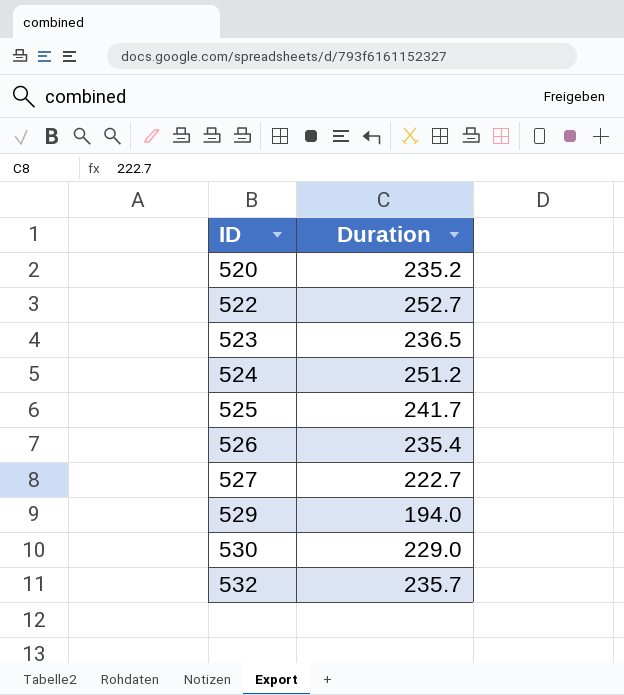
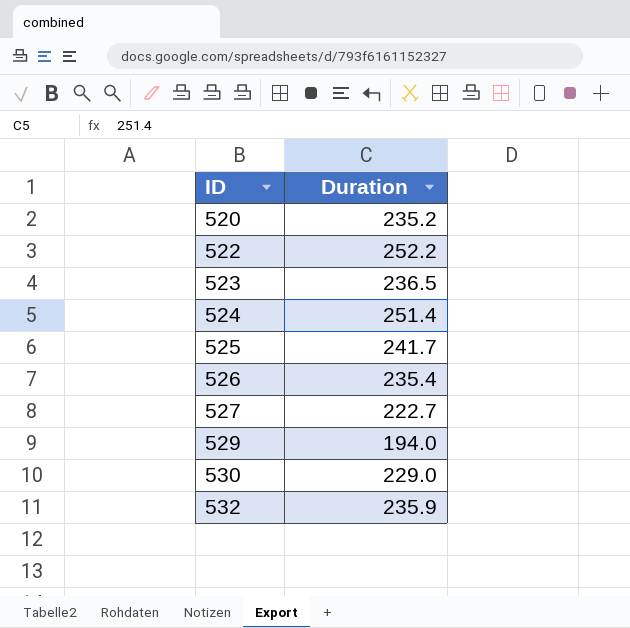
522 | Duration: 252.7 -> 252.2
524 | Duration: 251.2 -> 251.4
532 | Duration: 235.7 -> 235.9

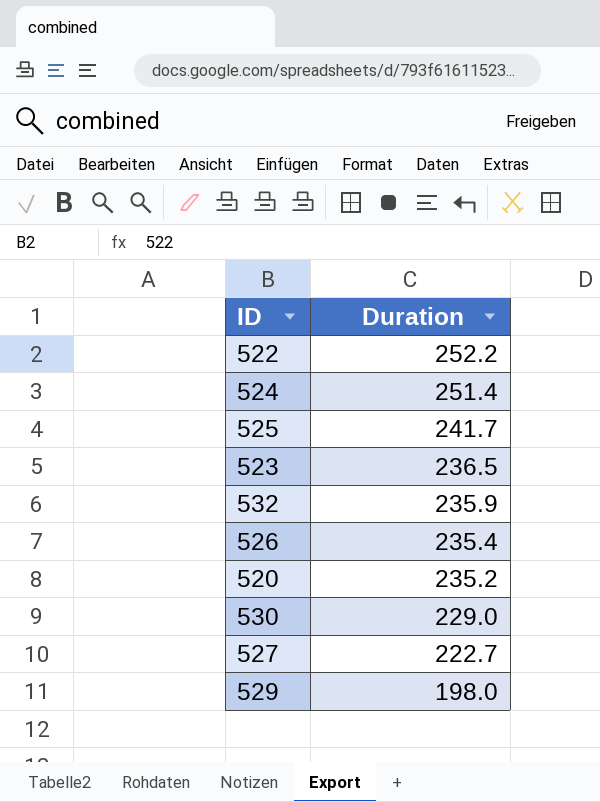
row order: ID ascending -> Duration descending
529 | Duration: 194.0 -> 198.0

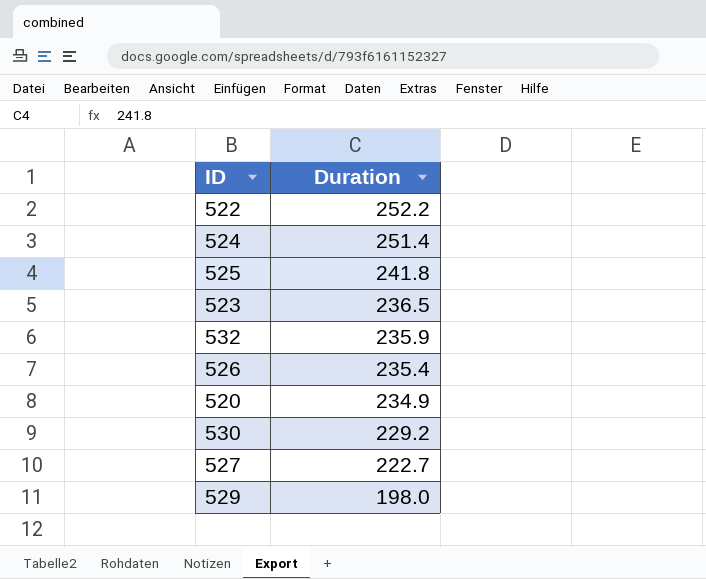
525 | Duration: 241.7 -> 241.8
520 | Duration: 235.2 -> 234.9
530 | Duration: 229.0 -> 229.2

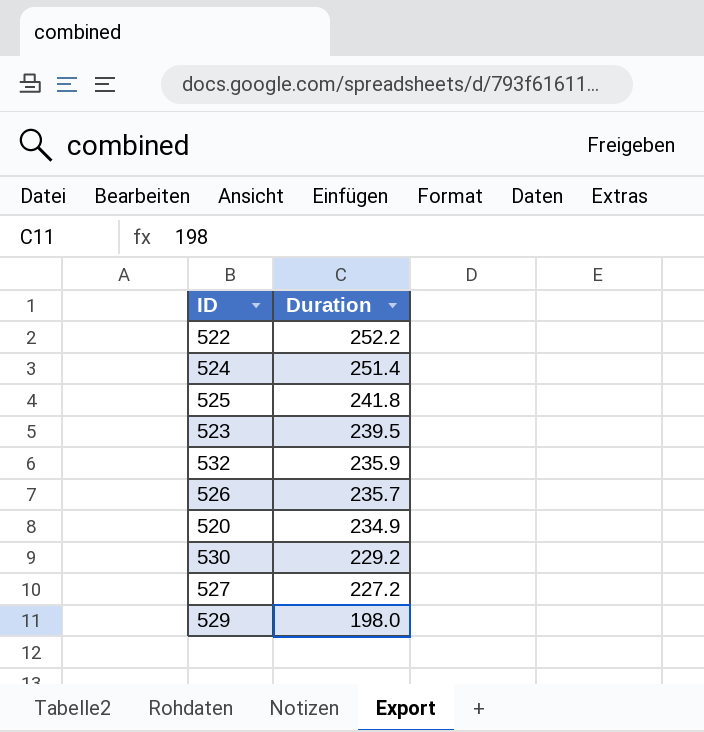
523 | Duration: 236.5 -> 239.5
526 | Duration: 235.4 -> 235.7
527 | Duration: 222.7 -> 227.2

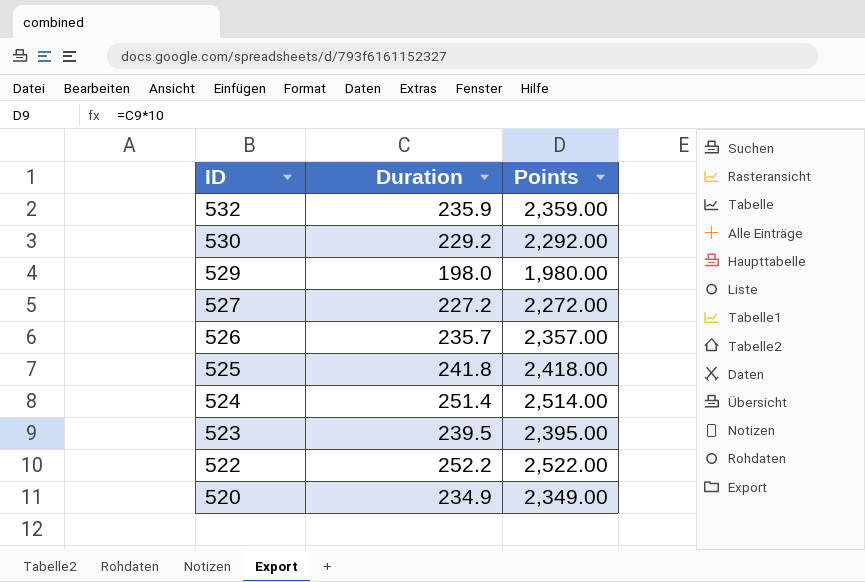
row order: Duration descending -> ID descending
column Points | formula: none -> [Duration] * 10

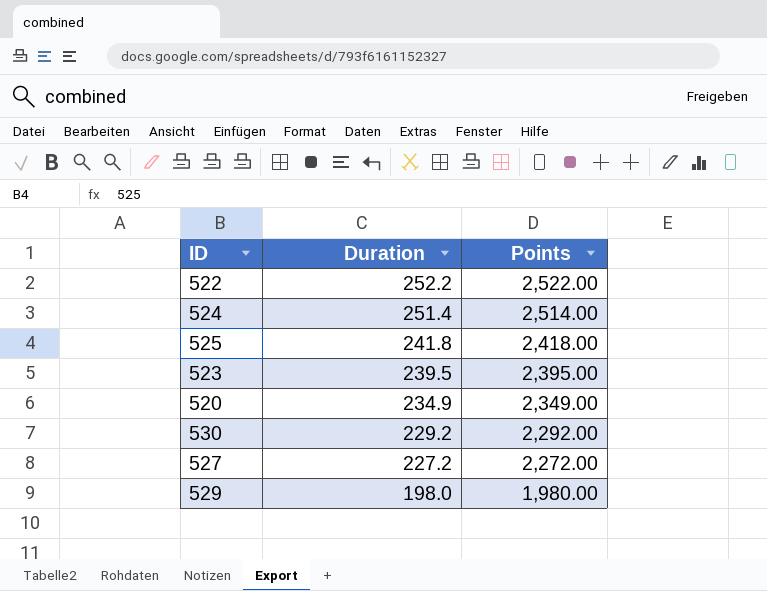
row order: ID descending -> Duration descending
row 532: 235.9 | 2,359.00 -> none
row 526: 235.7 | 2,357.00 -> none

